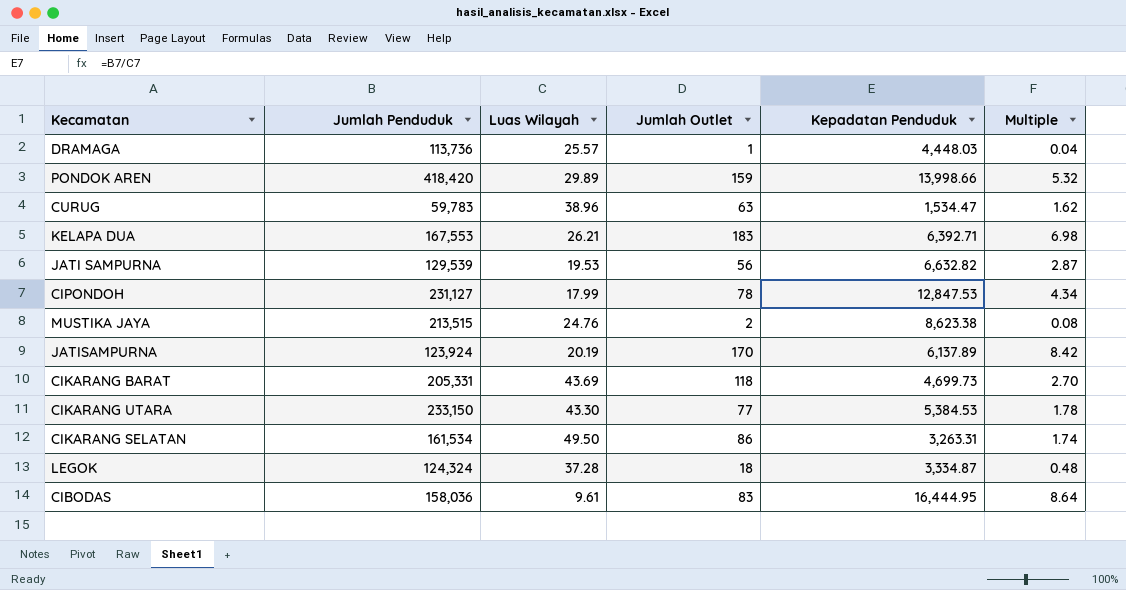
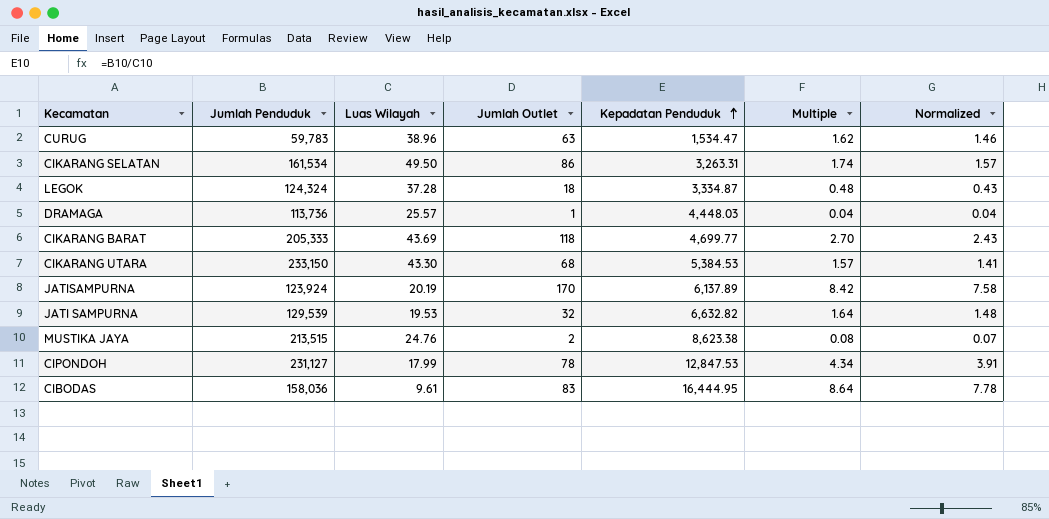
row order: none -> Kepadatan Penduduk ascending
column Normalized | formula: none -> [Multiple] * 0.9
row PONDOK AREN: 418,420 | 29.89 | 159 | 13,998.66 | 5.32 -> none
row KELAPA DUA: 167,553 | 26.21 | 183 | 6,392.71 | 6.98 -> none
CIKARANG BARAT | Jumlah Penduduk: 205,331 -> 205,333
CIKARANG BARAT | Kepadatan Penduduk: 4,699.73 -> 4,699.77
CIKARANG UTARA | Jumlah Outlet: 77 -> 68
CIKARANG UTARA | Multiple: 1.78 -> 1.57
JATI SAMPURNA | Jumlah Outlet: 56 -> 32
JATI SAMPURNA | Multiple: 2.87 -> 1.64

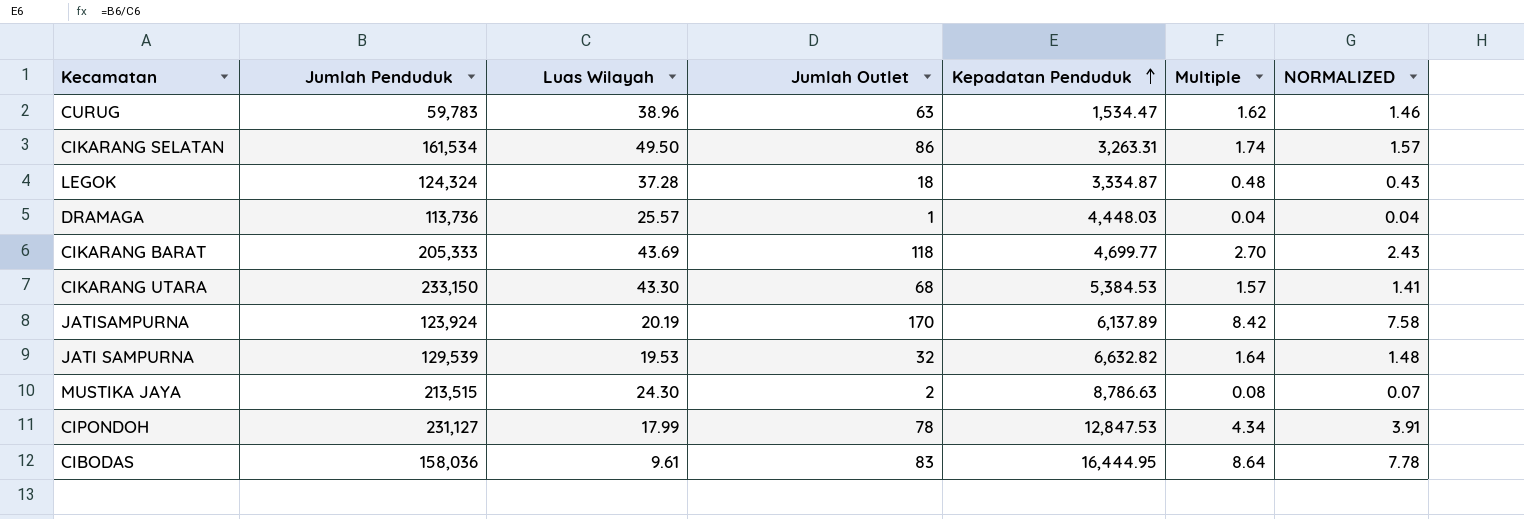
column name: Normalized -> NORMALIZED
MUSTIKA JAYA | Luas Wilayah: 24.76 -> 24.30
MUSTIKA JAYA | Kepadatan Penduduk: 8,623.38 -> 8,786.63

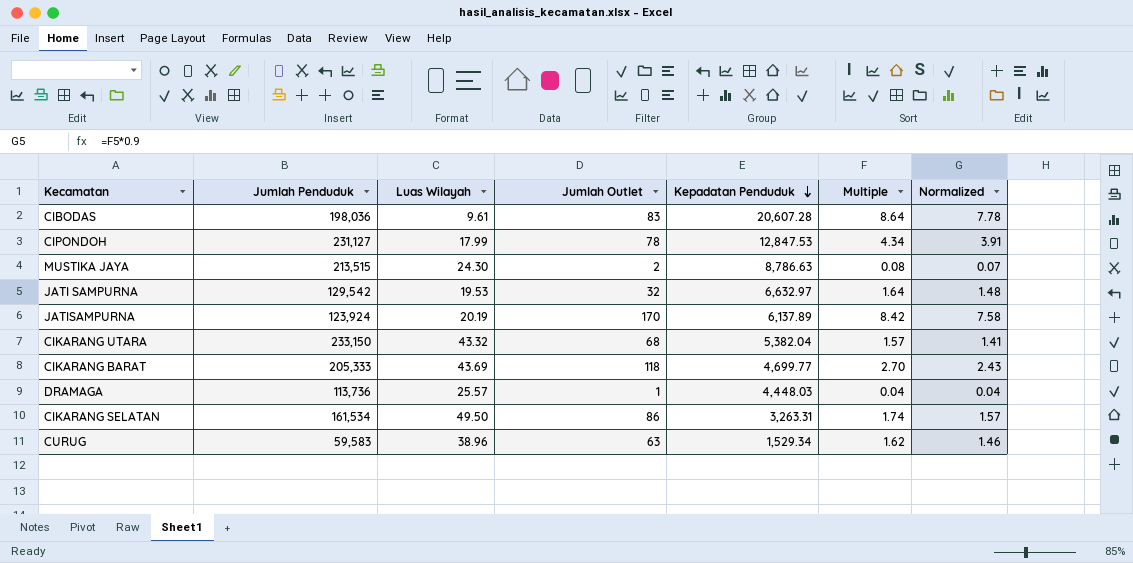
row order: Kepadatan Penduduk ascending -> Kepadatan Penduduk descending
column name: NORMALIZED -> Normalized
row LEGOK: 124,324 | 37.28 | 18 | 3,334.87 | 0.48 | 0.43 -> none
CIBODAS | Jumlah Penduduk: 158,036 -> 198,036
CIBODAS | Kepadatan Penduduk: 16,444.95 -> 20,607.28
JATI SAMPURNA | Jumlah Penduduk: 129,539 -> 129,542
JATI SAMPURNA | Kepadatan Penduduk: 6,632.82 -> 6,632.97
CIKARANG UTARA | Luas Wilayah: 43.30 -> 43.32
CIKARANG UTARA | Kepadatan Penduduk: 5,384.53 -> 5,382.04
CURUG | Jumlah Penduduk: 59,783 -> 59,583
CURUG | Kepadatan Penduduk: 1,534.47 -> 1,529.34

